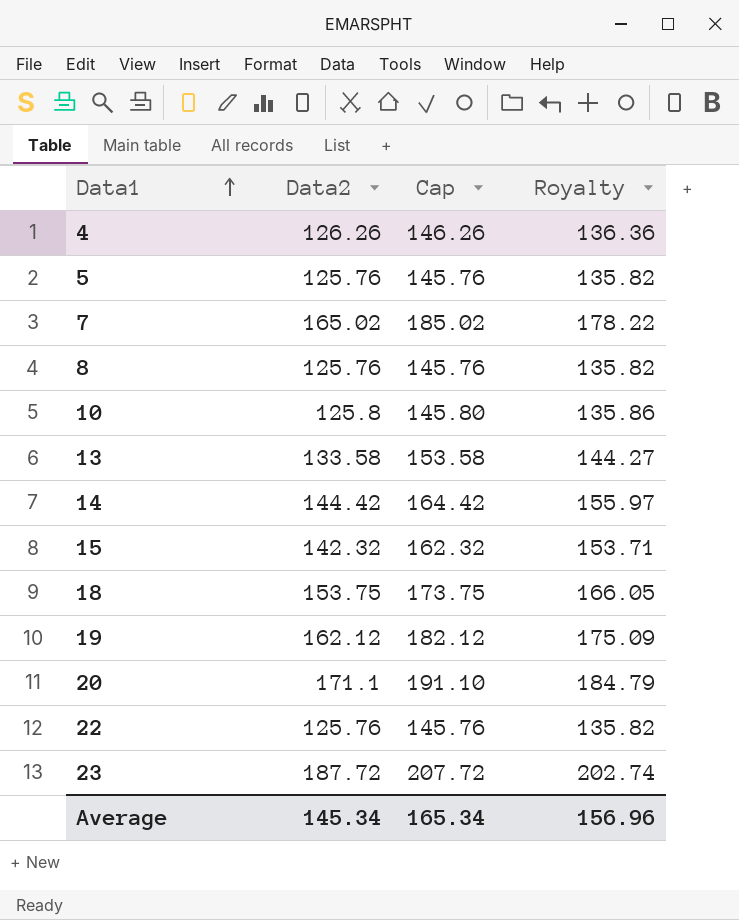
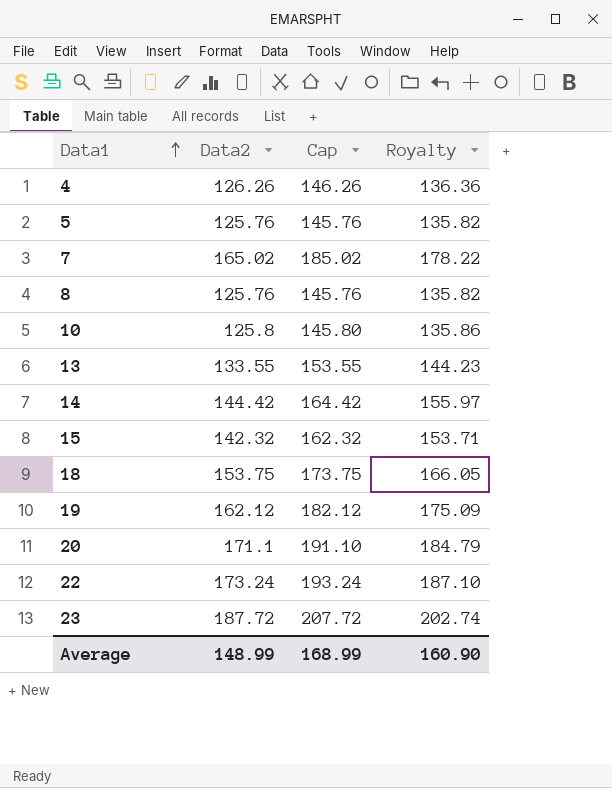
13 | Data2: 133.58 -> 133.55
13 | Cap: 153.58 -> 153.55
13 | Royalty: 144.27 -> 144.23
22 | Data2: 125.76 -> 173.24
22 | Cap: 145.76 -> 193.24
22 | Royalty: 135.82 -> 187.10
Average | Data2: 145.34 -> 148.99
Average | Cap: 165.34 -> 168.99
Average | Royalty: 156.96 -> 160.90

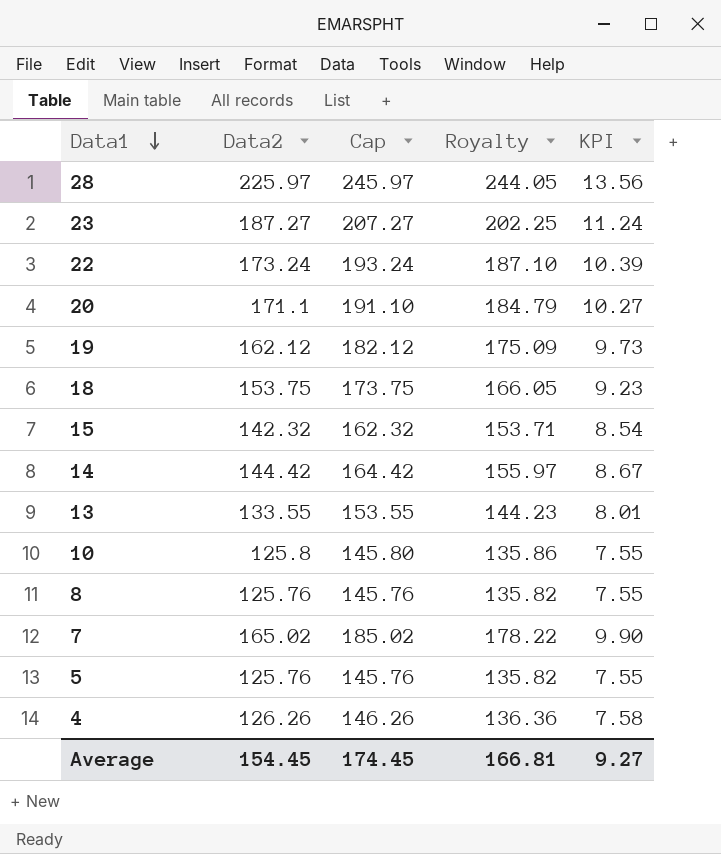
row order: Data1 ascending -> Data1 descending
column KPI | formula: none -> [Data2] * 0.06
row 28: none -> 225.97 | 245.97 | 244.05 | 13.56
23 | Data2: 187.72 -> 187.27
23 | Cap: 207.72 -> 207.27
23 | Royalty: 202.74 -> 202.25
Average | Data2: 148.99 -> 154.45
Average | Cap: 168.99 -> 174.45
Average | Royalty: 160.90 -> 166.81

